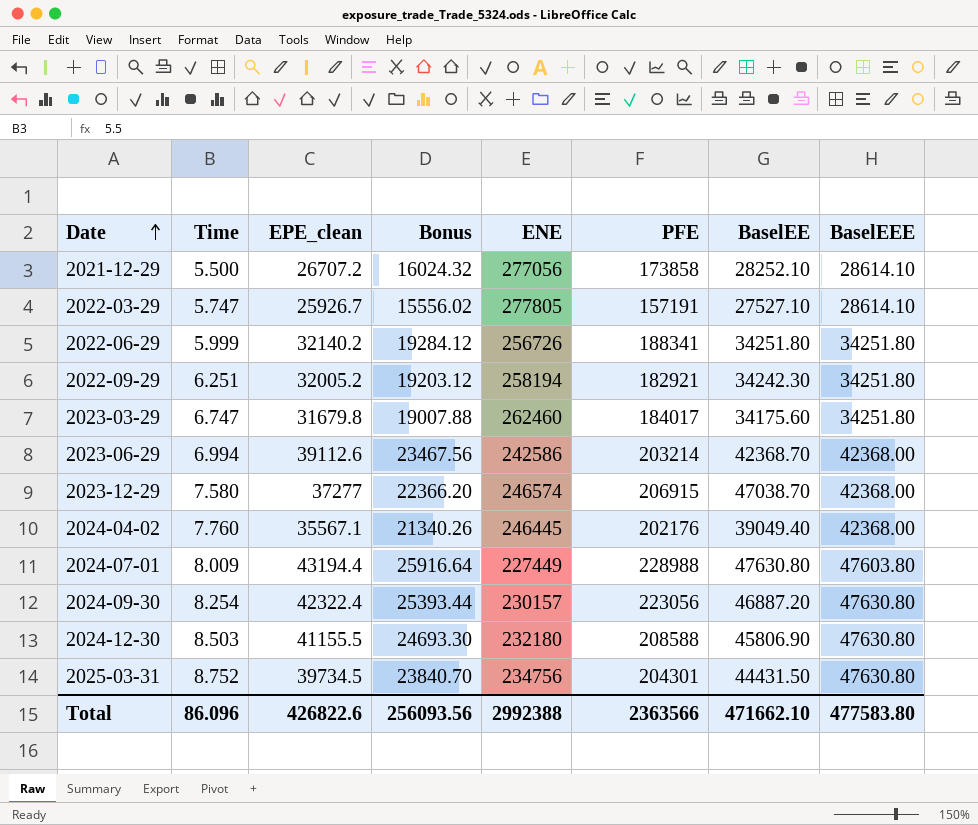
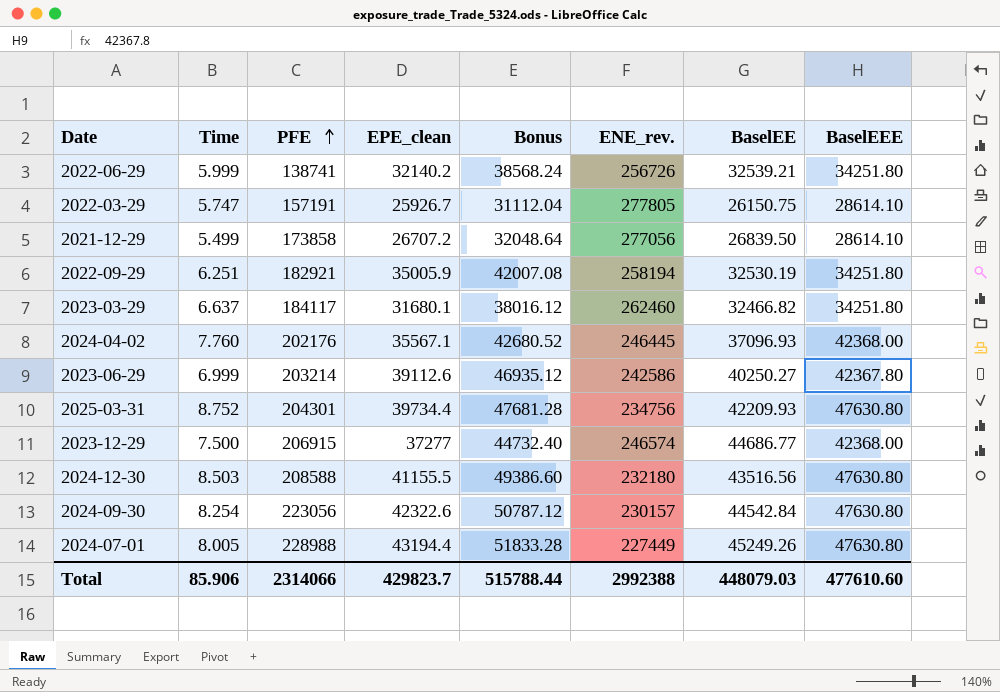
row order: Date ascending -> PFE ascending
column PFE | position: 6 -> 3
column Bonus | formula: [EPE_clean] * 0.6 -> [EPE_clean] * 1.2
column name: ENE -> ENE_rev.
2022-06-29 | PFE: 188341 -> 138741
2022-06-29 | BaselEE: 34251.80 -> 32539.21
2022-03-29 | BaselEE: 27527.10 -> 26150.75
2021-12-29 | Time: 5.500 -> 5.499
2021-12-29 | BaselEE: 28252.10 -> 26839.50
2022-09-29 | EPE_clean: 32005.2 -> 35005.9
2022-09-29 | BaselEE: 34242.30 -> 32530.19
2023-03-29 | Time: 6.747 -> 6.637
2023-03-29 | PFE: 184017 -> 184117
2023-03-29 | EPE_clean: 31679.8 -> 31680.1
2023-03-29 | BaselEE: 34175.60 -> 32466.82
2024-04-02 | BaselEE: 39049.40 -> 37096.93
2023-06-29 | Time: 6.994 -> 6.999
2023-06-29 | BaselEE: 42368.70 -> 40250.27
2023-06-29 | BaselEEE: 42368.00 -> 42367.80
2025-03-31 | EPE_clean: 39734.5 -> 39734.4
2025-03-31 | BaselEE: 44431.50 -> 42209.93
2023-12-29 | Time: 7.580 -> 7.500
2023-12-29 | BaselEE: 47038.70 -> 44686.77
2024-12-30 | BaselEE: 45806.90 -> 43516.56
2024-09-30 | EPE_clean: 42322.4 -> 42322.6
2024-09-30 | BaselEE: 46887.20 -> 44542.84
2024-07-01 | Time: 8.009 -> 8.005
2024-07-01 | BaselEE: 47630.80 -> 45249.26
2024-07-01 | BaselEEE: 47603.80 -> 47630.80
Total | Time: 86.096 -> 85.906
Total | PFE: 2363566 -> 2314066
Total | EPE_clean: 426822.6 -> 429823.7
Total | Bonus: 256093.56 -> 515788.44
Total | BaselEE: 471662.10 -> 448079.03
Total | BaselEEE: 477583.80 -> 477610.60

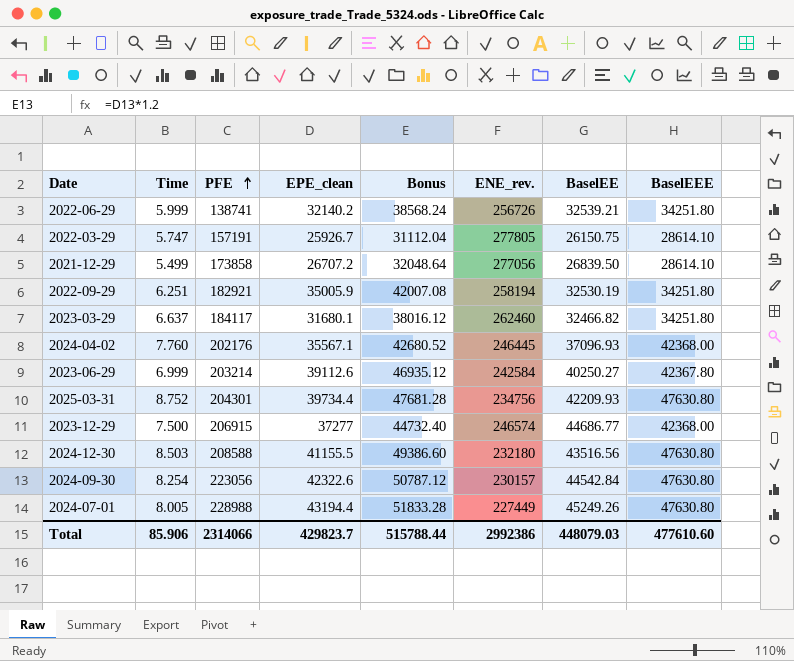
2023-06-29 | ENE_rev.: 242586 -> 242584
Total | ENE_rev.: 2992388 -> 2992386

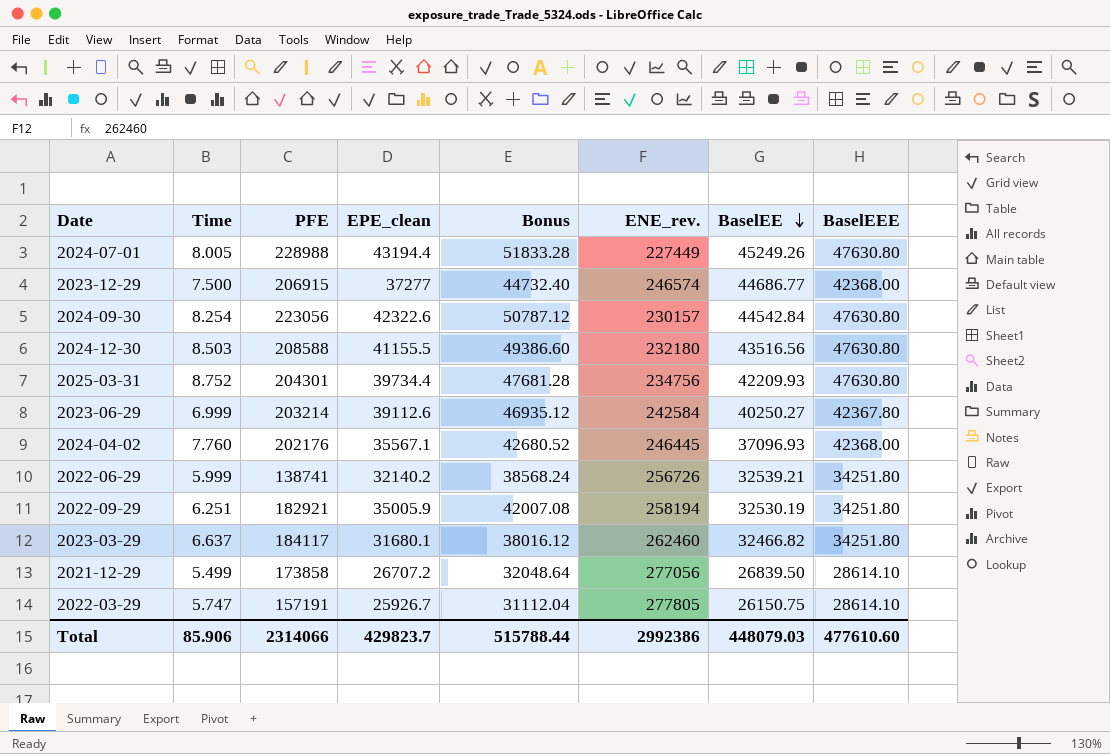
row order: PFE ascending -> BaselEE descending

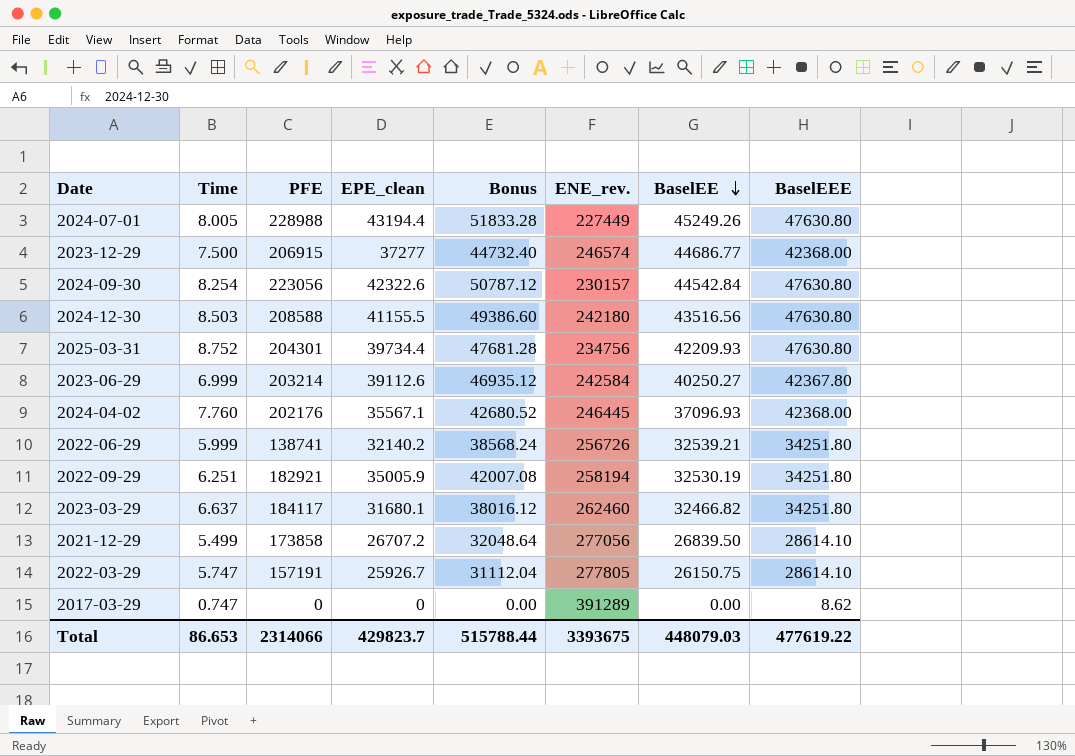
2024-12-30 | ENE_rev.: 232180 -> 242180
row 2017-03-29: none -> 0.747 | 0 | 0 | 0.00 | 391289 | 0.00 | 8.62
Total | Time: 85.906 -> 86.653
Total | ENE_rev.: 2992386 -> 3393675
Total | BaselEEE: 477610.60 -> 477619.22

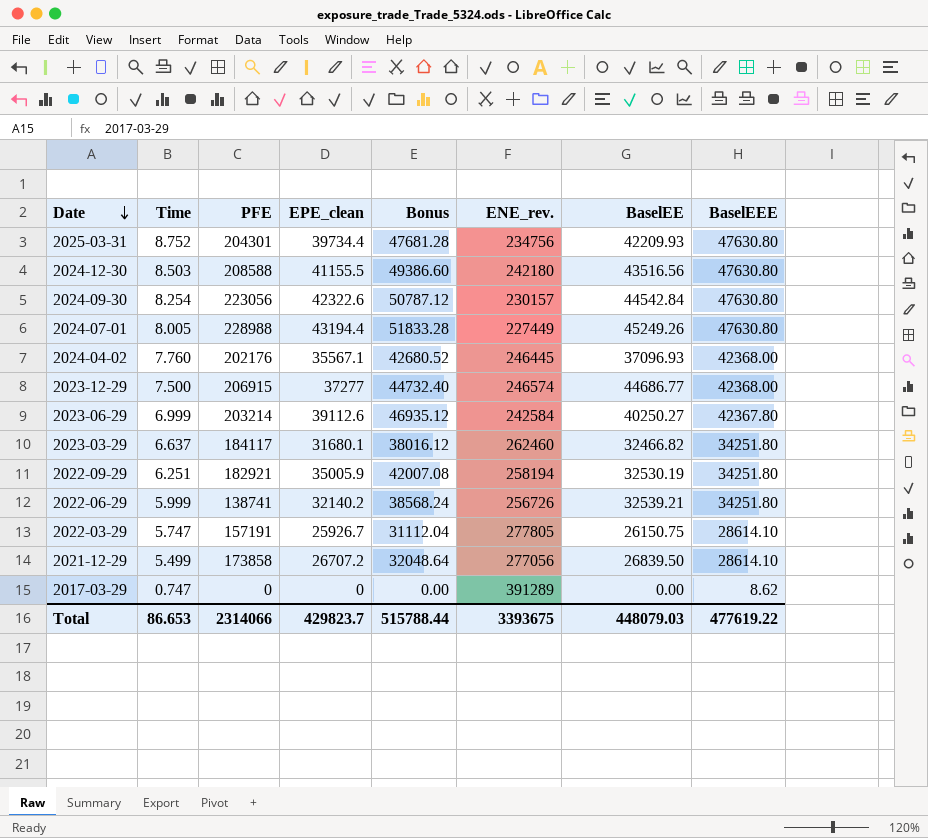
row order: BaselEE descending -> Date descending

